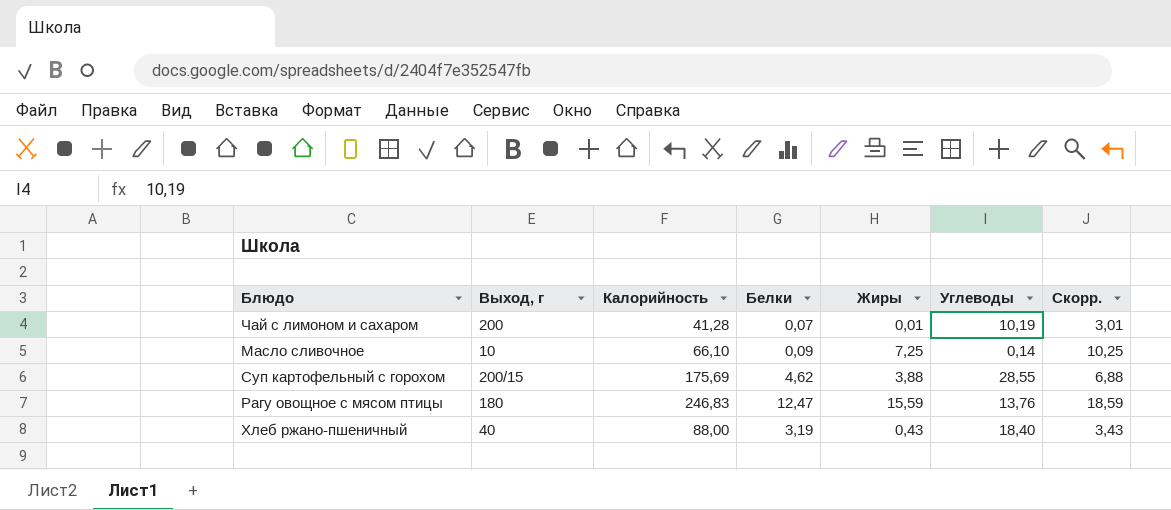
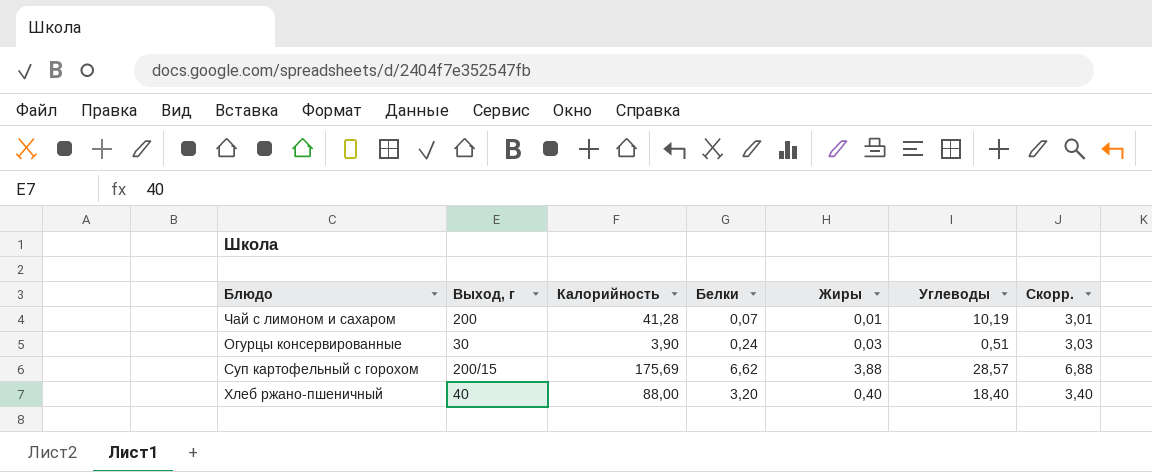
row Масло сливочное: 10 | 66,10 | 0,09 | 7,25 | 0,14 | 10,25 -> none
row Рагу овощное с мясом птицы: 180 | 246,83 | 12,47 | 15,59 | 13,76 | 18,59 -> none
row Огурцы консервированные: none -> 30 | 3,90 | 0,24 | 0,03 | 0,51 | 3,03
Суп картофельный с горохом | Белки: 4,62 -> 6,62
Суп картофельный с горохом | Углеводы: 28,55 -> 28,57
Хлеб ржано-пшеничный | Белки: 3,19 -> 3,20
Хлеб ржано-пшеничный | Жиры: 0,43 -> 0,40
Хлеб ржано-пшеничный | Скорр.: 3,43 -> 3,40

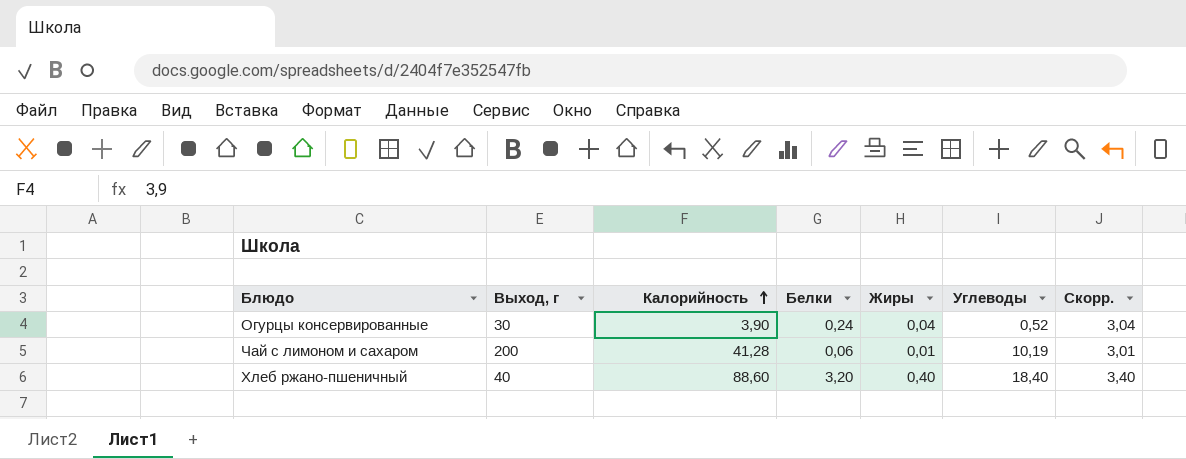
row order: none -> Калорийность ascending
row Суп картофельный с горохом: 200/15 | 175,69 | 6,62 | 3,88 | 28,57 | 6,88 -> none
Огурцы консервированные | Жиры: 0,03 -> 0,04
Огурцы консервированные | Углеводы: 0,51 -> 0,52
Огурцы консервированные | Скорр.: 3,03 -> 3,04
Чай с лимоном и сахаром | Белки: 0,07 -> 0,06
Хлеб ржано-пшеничный | Калорийность: 88,00 -> 88,60

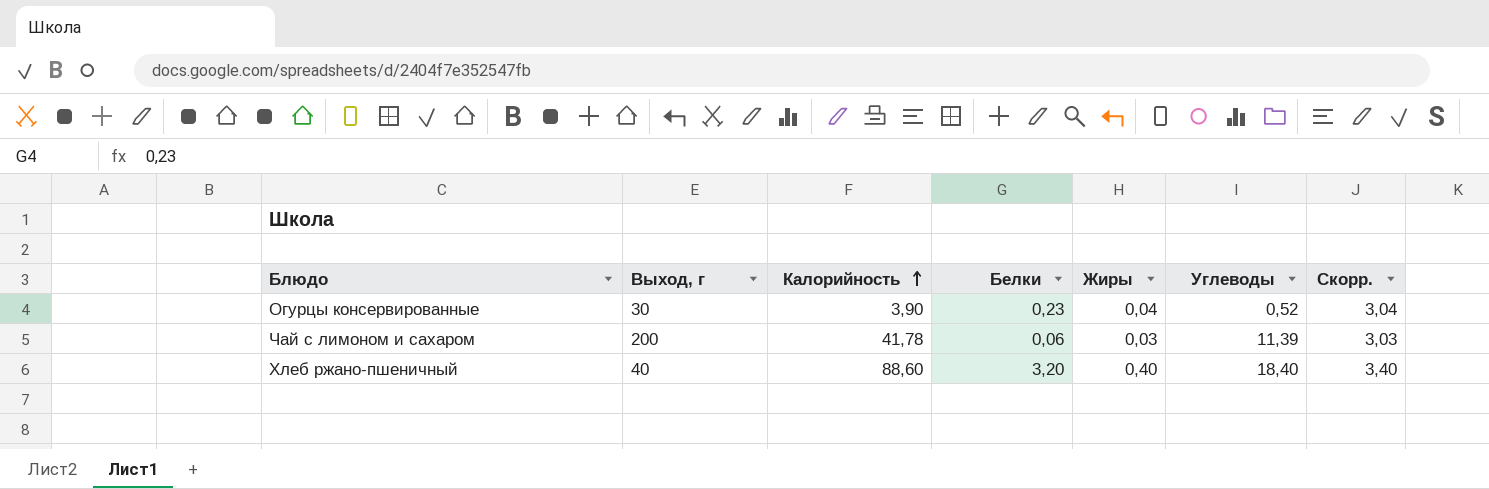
Огурцы консервированные | Белки: 0,24 -> 0,23
Чай с лимоном и сахаром | Калорийность: 41,28 -> 41,78
Чай с лимоном и сахаром | Жиры: 0,01 -> 0,03
Чай с лимоном и сахаром | Углеводы: 10,19 -> 11,39
Чай с лимоном и сахаром | Скорр.: 3,01 -> 3,03

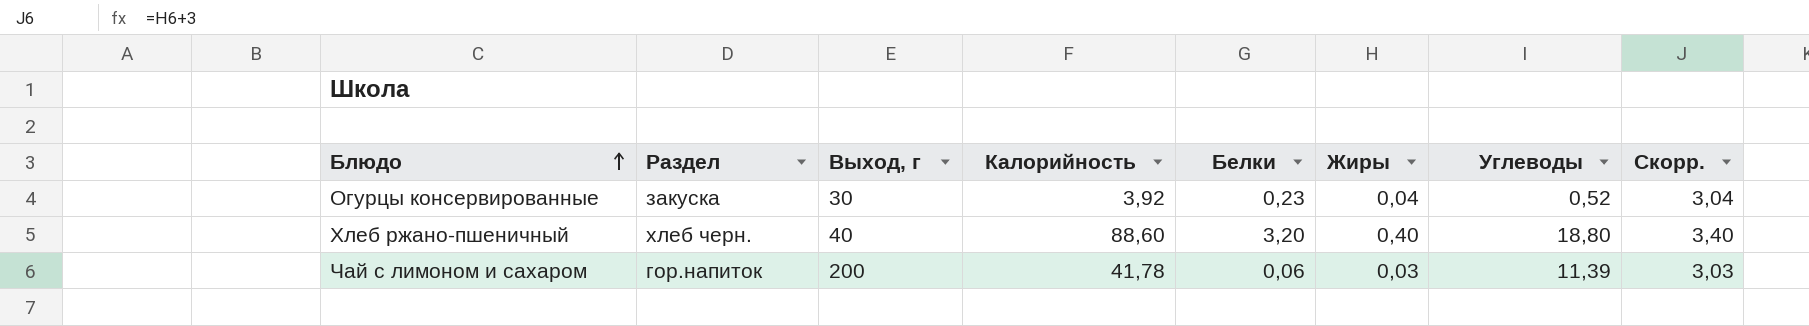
row order: Калорийность ascending -> Блюдо ascending
column Раздел | position: none -> 2
Огурцы консервированные | Калорийность: 3,90 -> 3,92
Хлеб ржано-пшеничный | Углеводы: 18,40 -> 18,80

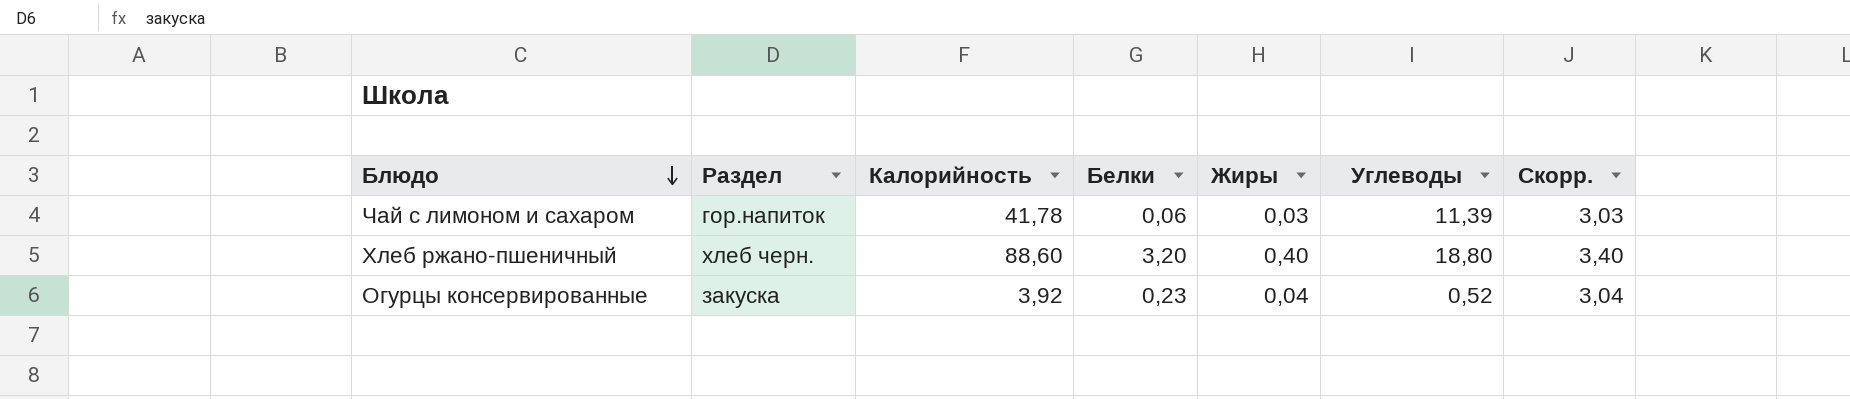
row order: Блюдо ascending -> Блюдо descending
column Выход, г | position: 3 -> none

